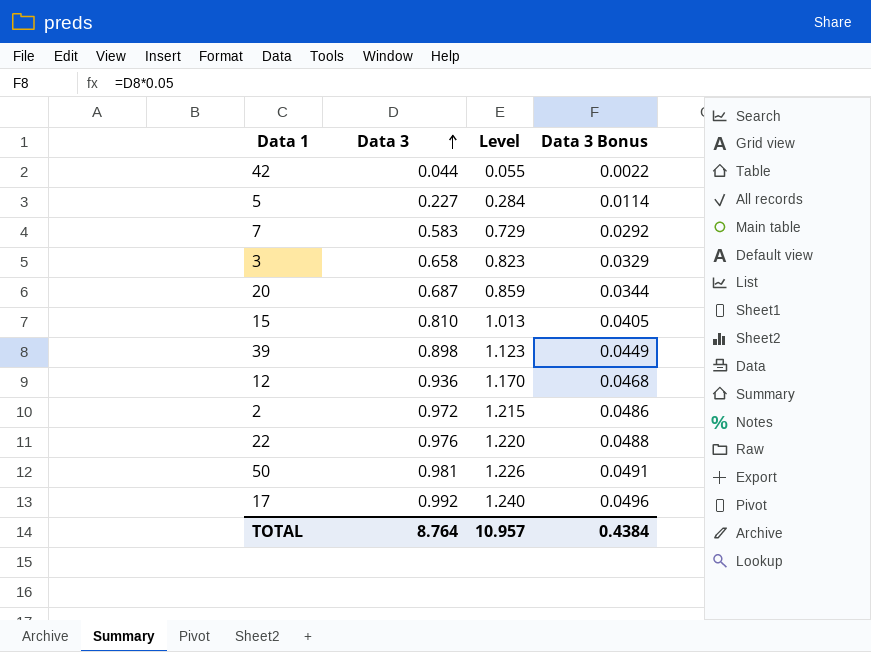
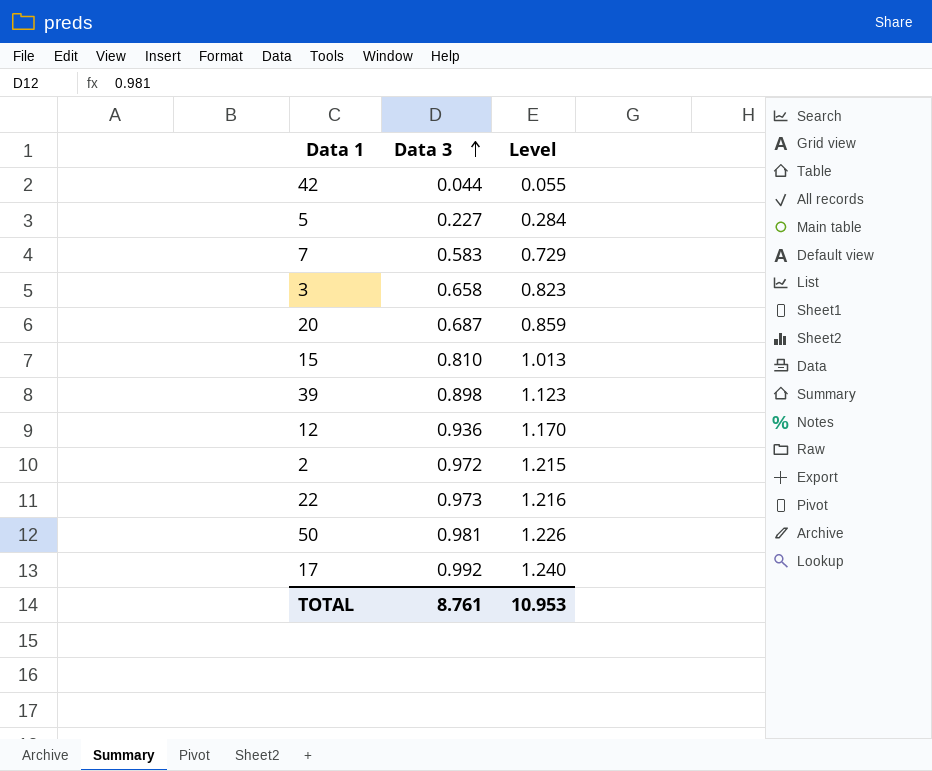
column Data 3 Bonus | formula: [Data 3] * 0.05 -> none
22 | Data 3: 0.976 -> 0.973
22 | Level: 1.220 -> 1.216
TOTAL | Data 3: 8.764 -> 8.761
TOTAL | Level: 10.957 -> 10.953

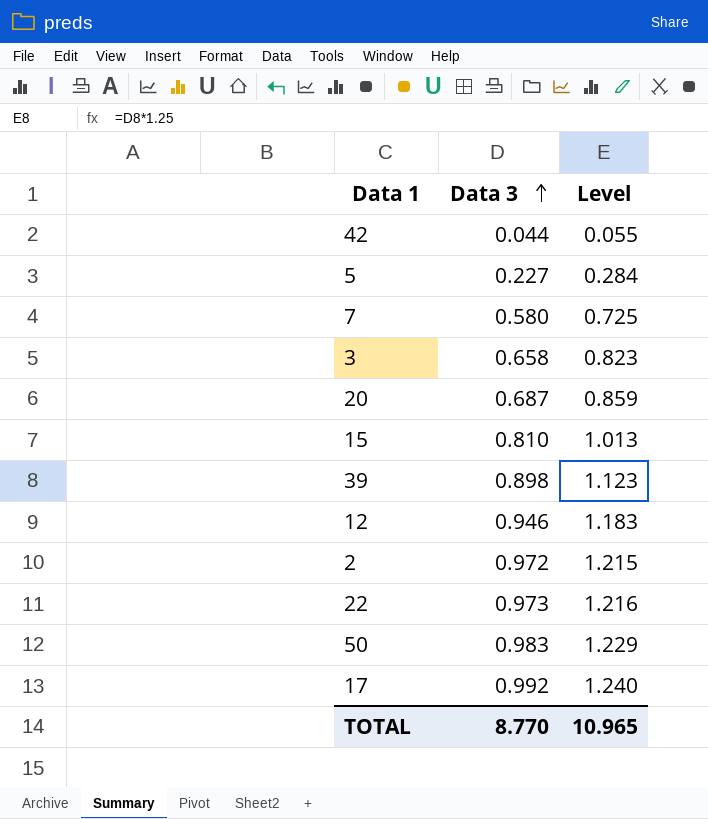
7 | Data 3: 0.583 -> 0.580
7 | Level: 0.729 -> 0.725
12 | Data 3: 0.936 -> 0.946
12 | Level: 1.170 -> 1.183
50 | Data 3: 0.981 -> 0.983
50 | Level: 1.226 -> 1.229
TOTAL | Data 3: 8.761 -> 8.770
TOTAL | Level: 10.953 -> 10.965

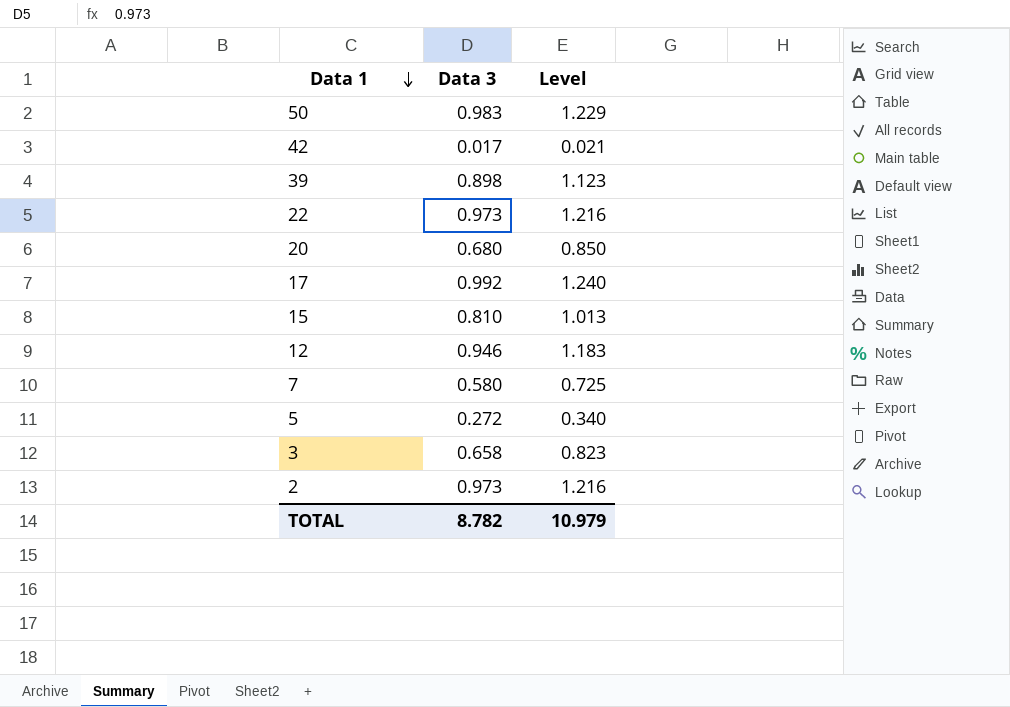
row order: Data 3 ascending -> Data 1 descending
42 | Data 3: 0.044 -> 0.017
42 | Level: 0.055 -> 0.021
20 | Data 3: 0.687 -> 0.680
20 | Level: 0.859 -> 0.850
5 | Data 3: 0.227 -> 0.272
5 | Level: 0.284 -> 0.340
2 | Data 3: 0.972 -> 0.973
2 | Level: 1.215 -> 1.216
TOTAL | Data 3: 8.770 -> 8.782
TOTAL | Level: 10.965 -> 10.979

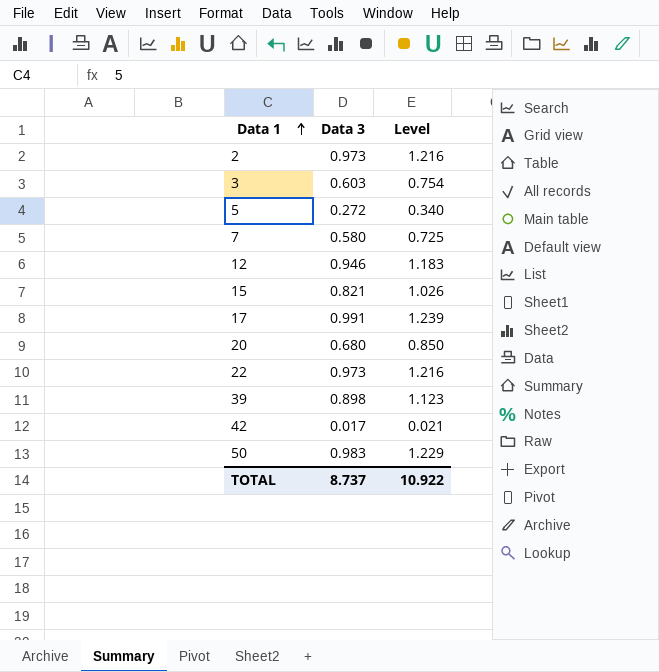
row order: Data 1 descending -> Data 1 ascending
3 | Data 3: 0.658 -> 0.603
3 | Level: 0.823 -> 0.754
15 | Data 3: 0.810 -> 0.821
15 | Level: 1.013 -> 1.026
17 | Data 3: 0.992 -> 0.991
17 | Level: 1.240 -> 1.239
TOTAL | Data 3: 8.782 -> 8.737
TOTAL | Level: 10.979 -> 10.922

